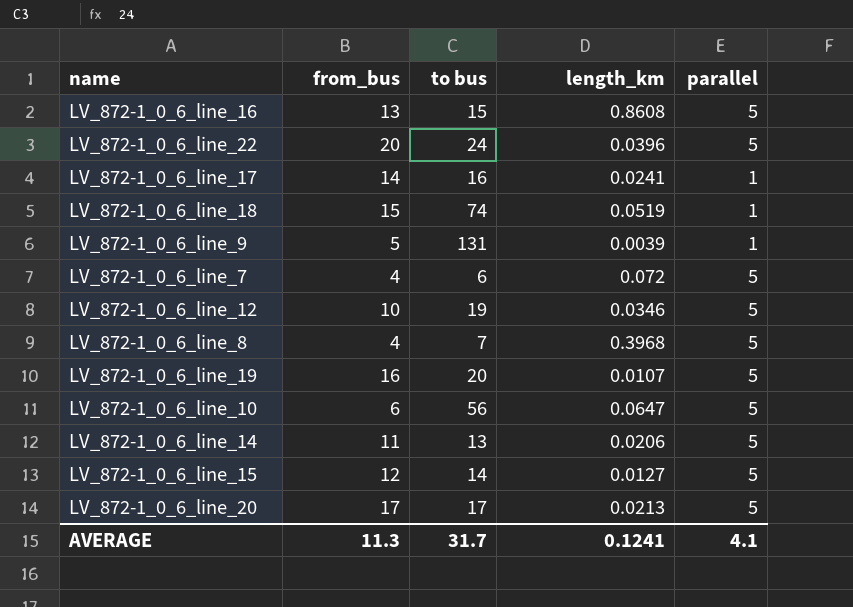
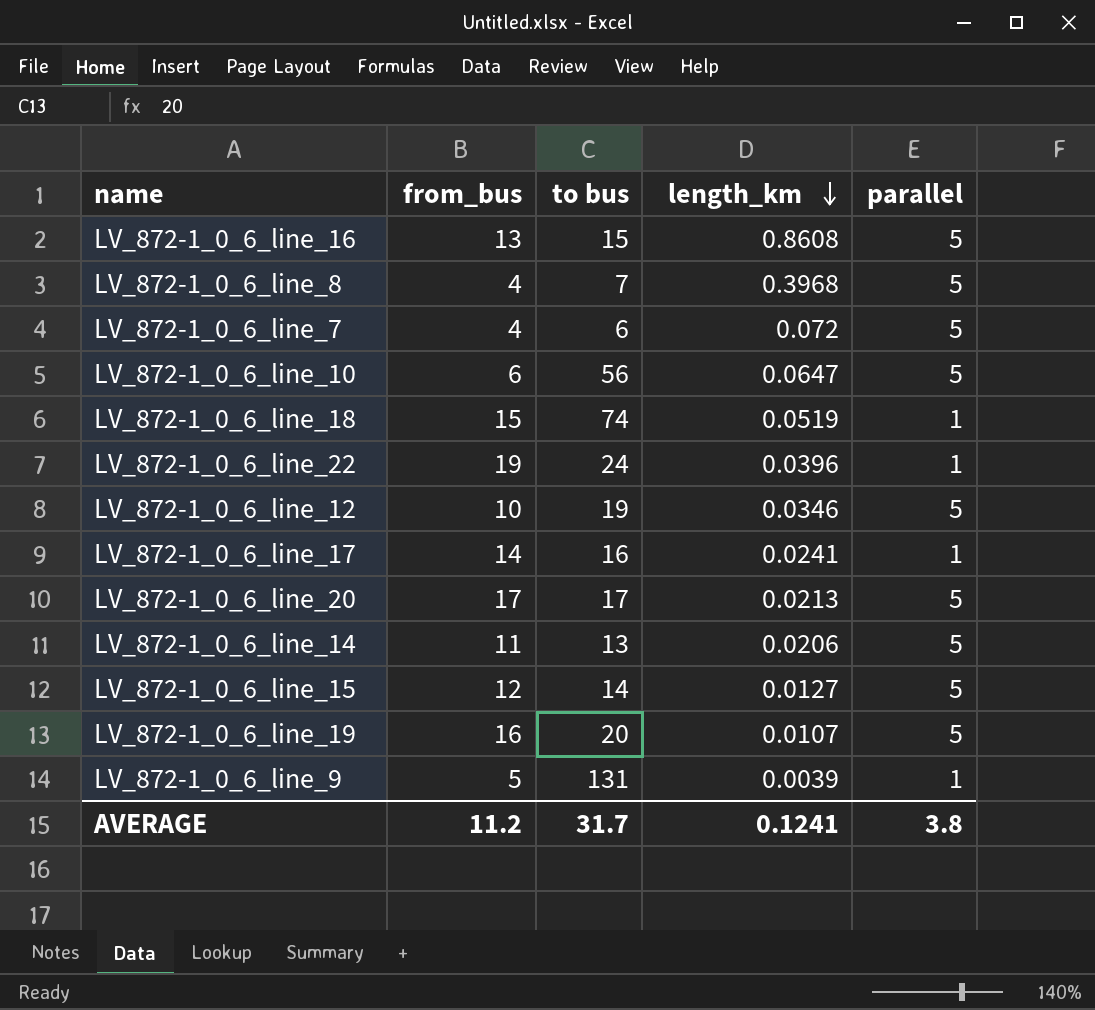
row order: none -> length_km descending
LV_872-1_0_6_line_22 | from_bus: 20 -> 19
LV_872-1_0_6_line_22 | parallel: 5 -> 1
AVERAGE | from_bus: 11.3 -> 11.2
AVERAGE | parallel: 4.1 -> 3.8

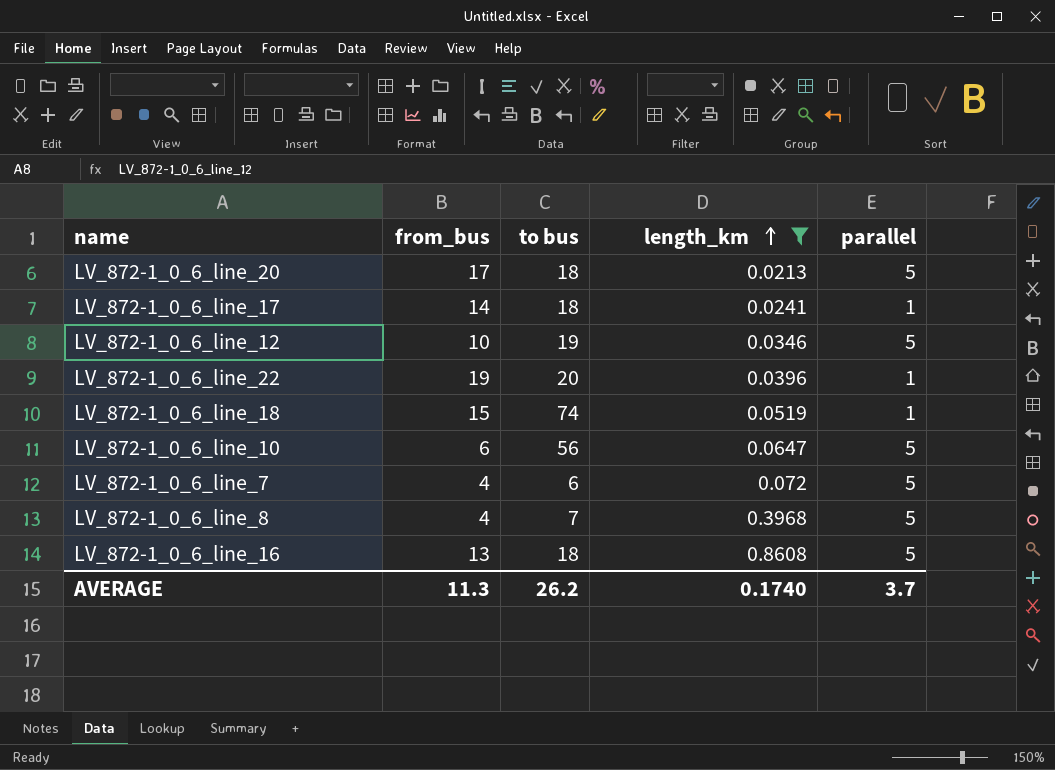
filter: none -> length_km >= 0.0213
row order: length_km descending -> length_km ascending
LV_872-1_0_6_line_20 | to bus: 17 -> 18
LV_872-1_0_6_line_17 | to bus: 16 -> 18
LV_872-1_0_6_line_22 | to bus: 24 -> 20
LV_872-1_0_6_line_16 | to bus: 15 -> 18
AVERAGE | from_bus: 11.2 -> 11.3
AVERAGE | to bus: 31.7 -> 26.2
AVERAGE | length_km: 0.1241 -> 0.1740
AVERAGE | parallel: 3.8 -> 3.7

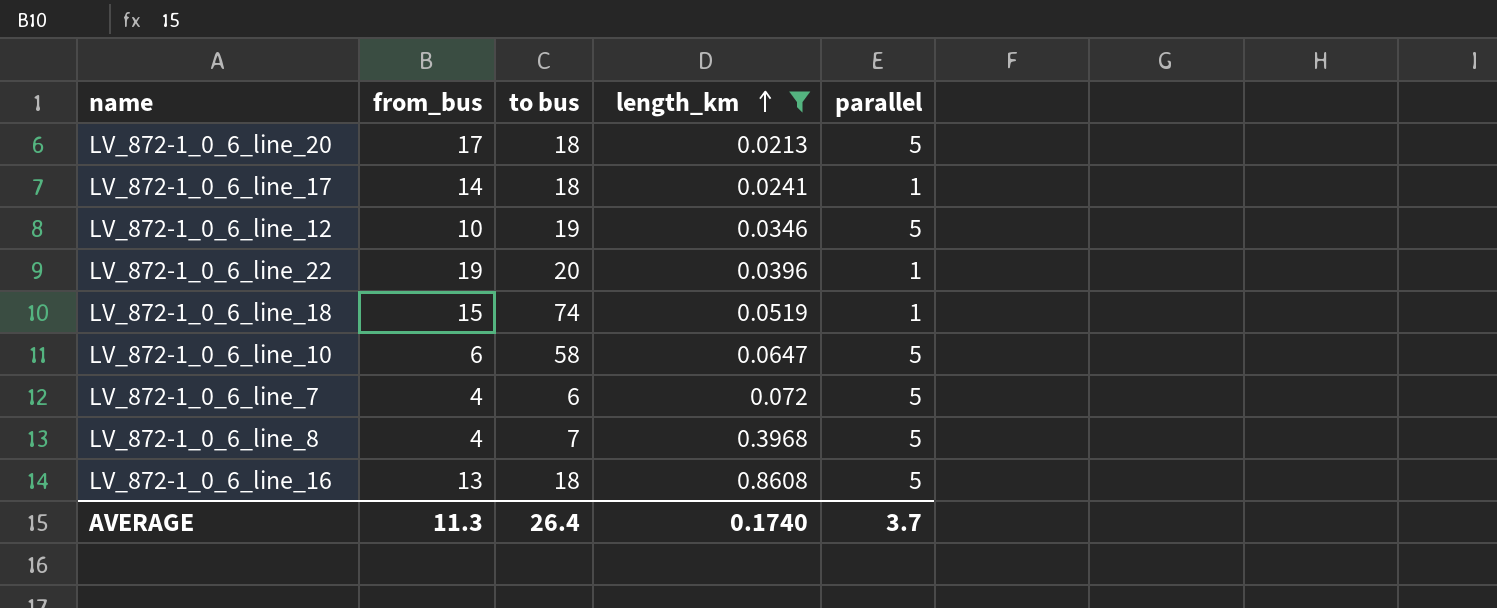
LV_872-1_0_6_line_10 | to bus: 56 -> 58
AVERAGE | to bus: 26.2 -> 26.4

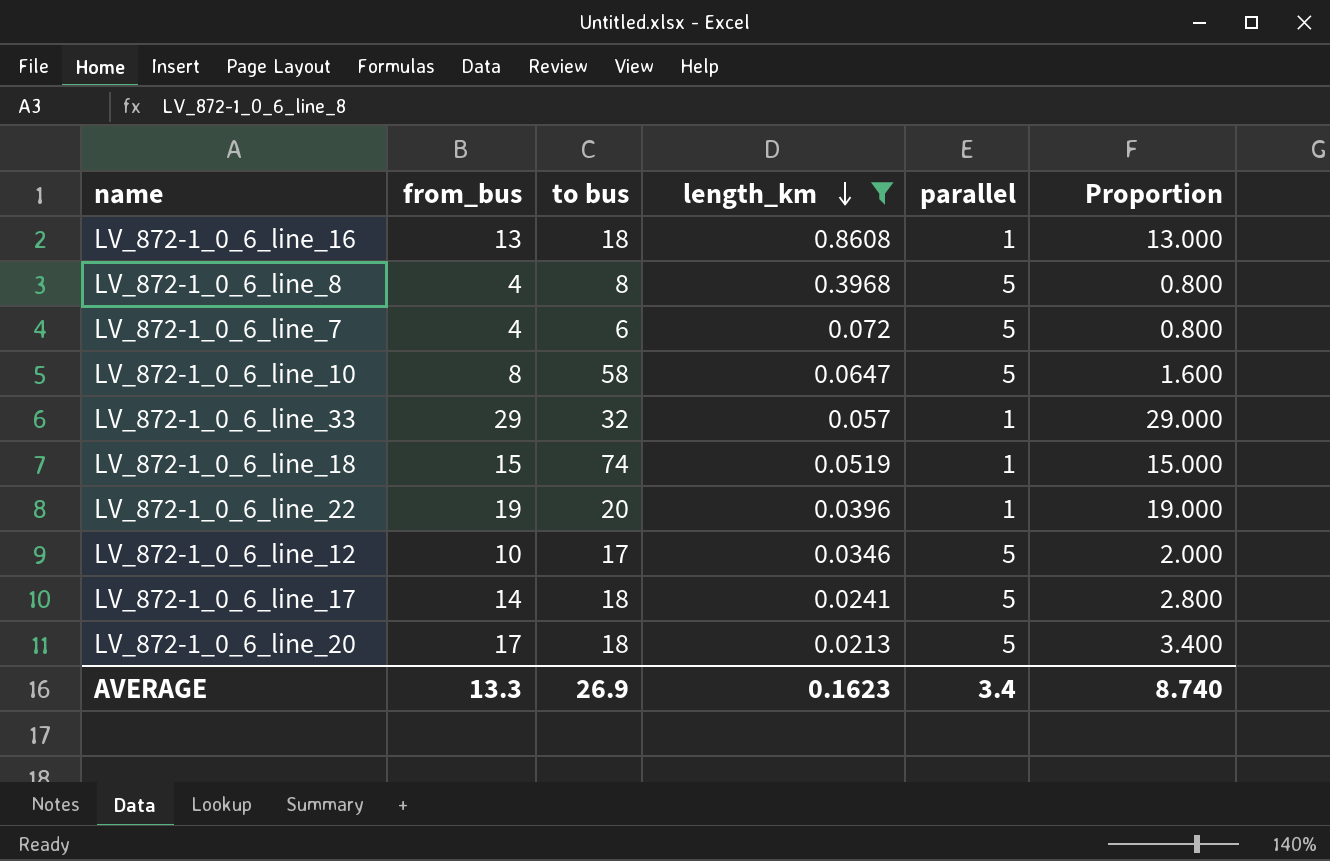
row order: length_km ascending -> length_km descending
column Proportion | formula: none -> [from_bus] / [parallel]
LV_872-1_0_6_line_16 | parallel: 5 -> 1
LV_872-1_0_6_line_8 | to bus: 7 -> 8
LV_872-1_0_6_line_10 | from_bus: 6 -> 8
row LV_872-1_0_6_line_33: none -> 29 | 32 | 0.057 | 1 | 29.000
LV_872-1_0_6_line_12 | to bus: 19 -> 17
LV_872-1_0_6_line_17 | parallel: 1 -> 5
AVERAGE | from_bus: 11.3 -> 13.3
AVERAGE | to bus: 26.4 -> 26.9
AVERAGE | length_km: 0.1740 -> 0.1623
AVERAGE | parallel: 3.7 -> 3.4

